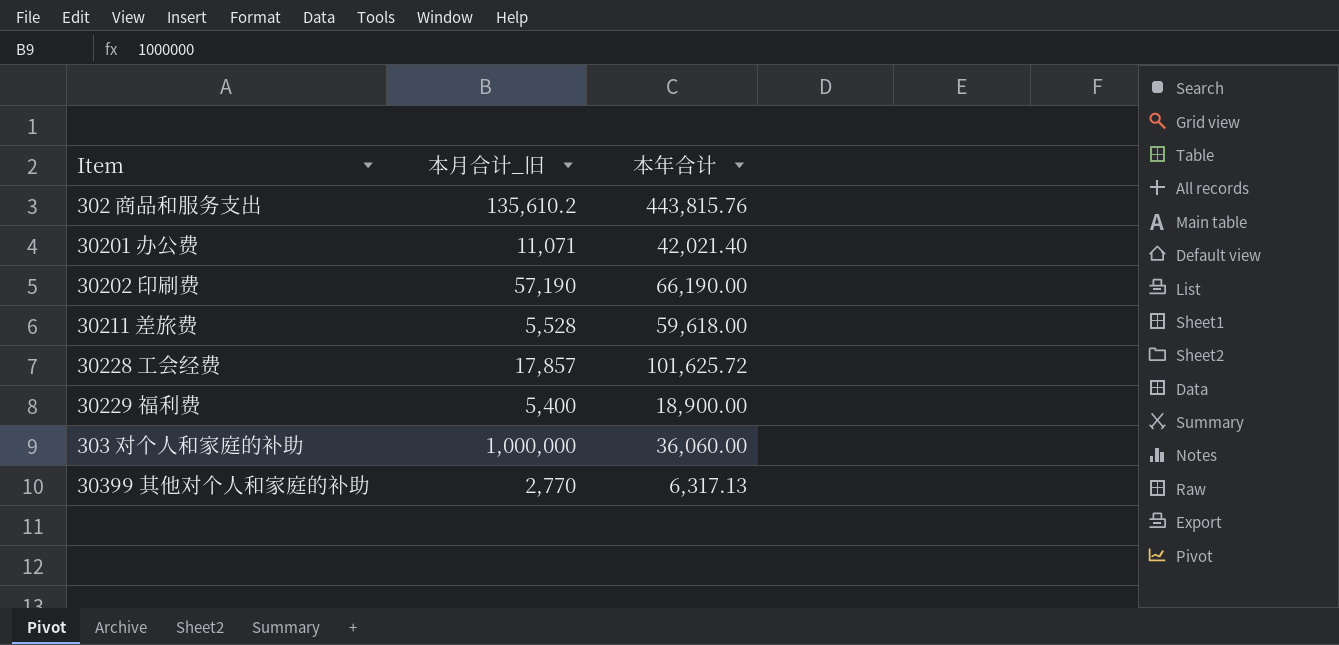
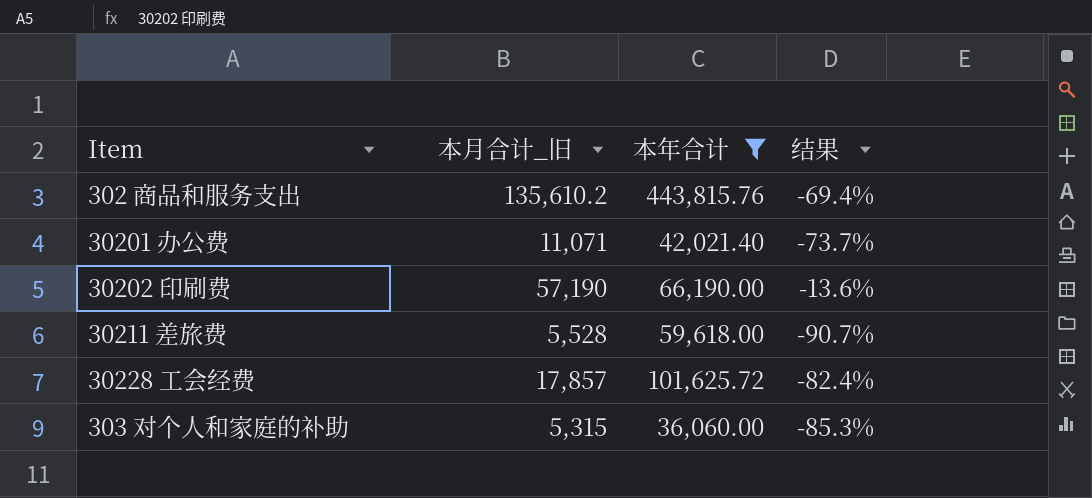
filter: none -> 本年合计 >= 36,060.00
column 结果 | formula: none -> ([本月合计_旧] - [本年合计]) / [本年合计]
303 对个人和家庭的补助 | 本月合计_旧: 1,000,000 -> 5,315

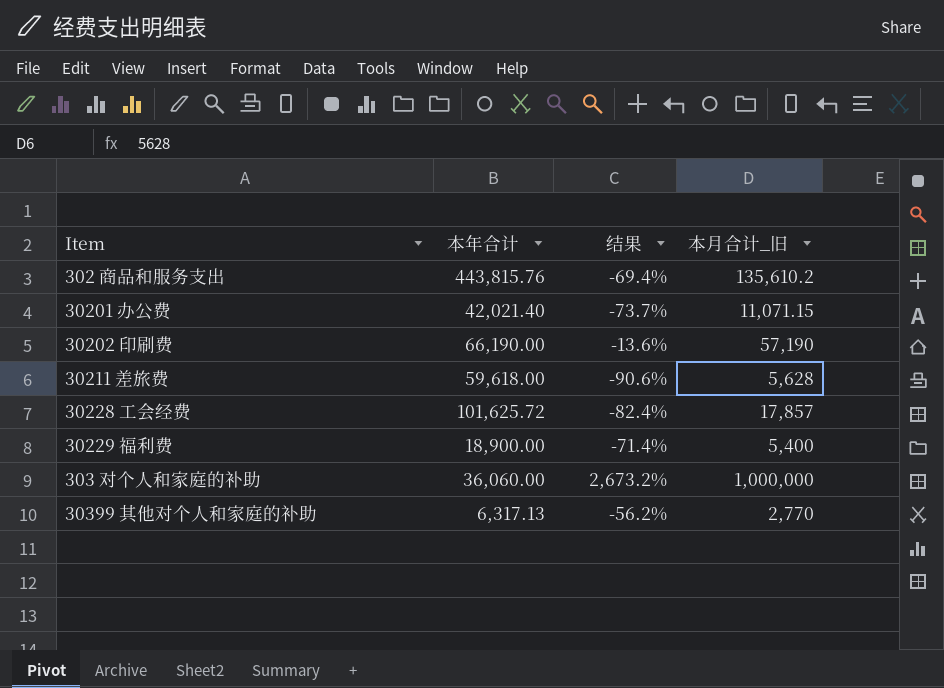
filter: 本年合计 >= 36,060.00 -> none
column 本月合计_旧 | position: 2 -> 4
30201 办公费 | 本月合计_旧: 11,071 -> 11,071.15
30211 差旅费 | 结果: -90.7% -> -90.6%
30211 差旅费 | 本月合计_旧: 5,528 -> 5,628
303 对个人和家庭的补助 | 结果: -85.3% -> 2,673.2%
303 对个人和家庭的补助 | 本月合计_旧: 5,315 -> 1,000,000

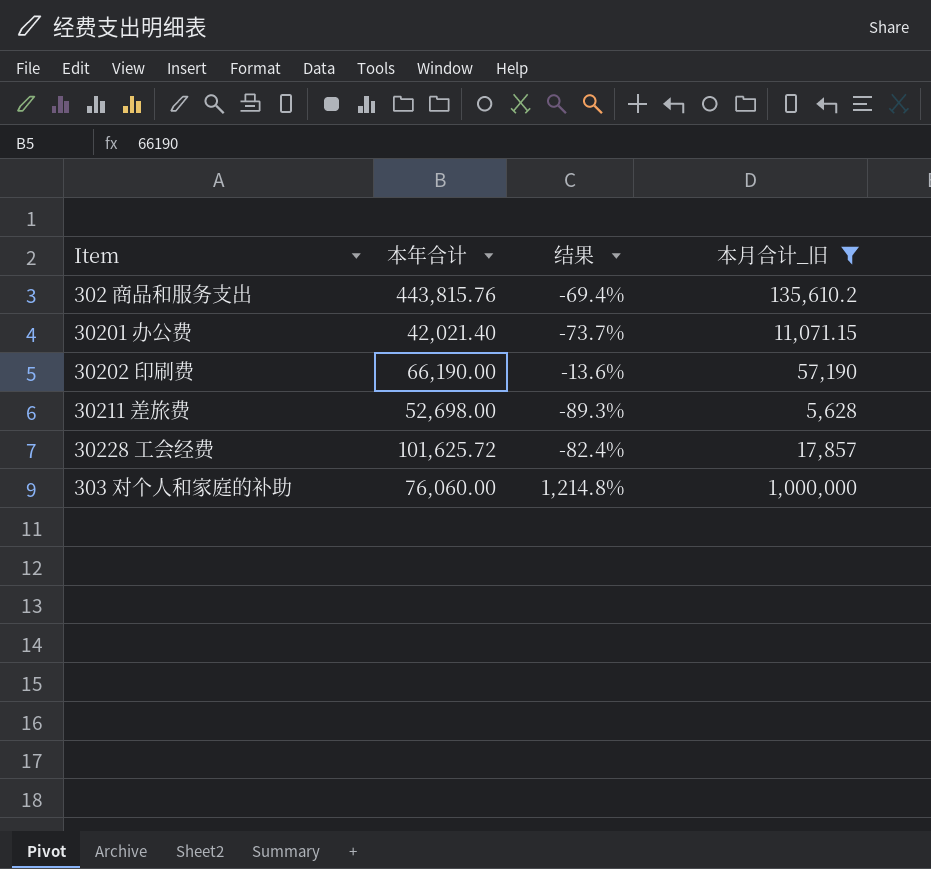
filter: none -> 本月合计_旧 >= 5,628
30211 差旅费 | 本年合计: 59,618.00 -> 52,698.00
30211 差旅费 | 结果: -90.6% -> -89.3%
303 对个人和家庭的补助 | 本年合计: 36,060.00 -> 76,060.00
303 对个人和家庭的补助 | 结果: 2,673.2% -> 1,214.8%

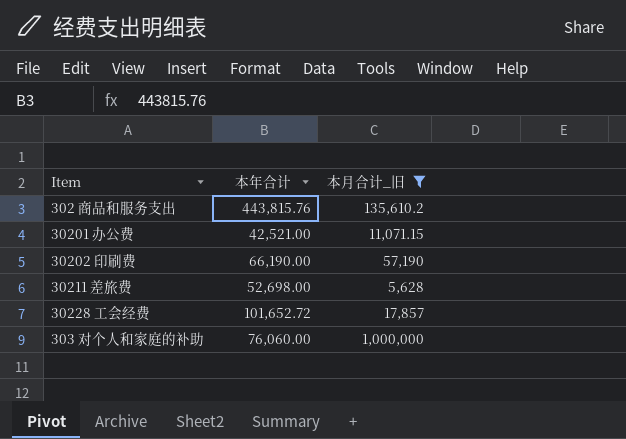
column 结果 | formula: ([本月合计_旧] - [本年合计]) / [本年合计] -> none
30201 办公费 | 本年合计: 42,021.40 -> 42,521.00
30228 工会经费 | 本年合计: 101,625.72 -> 101,652.72

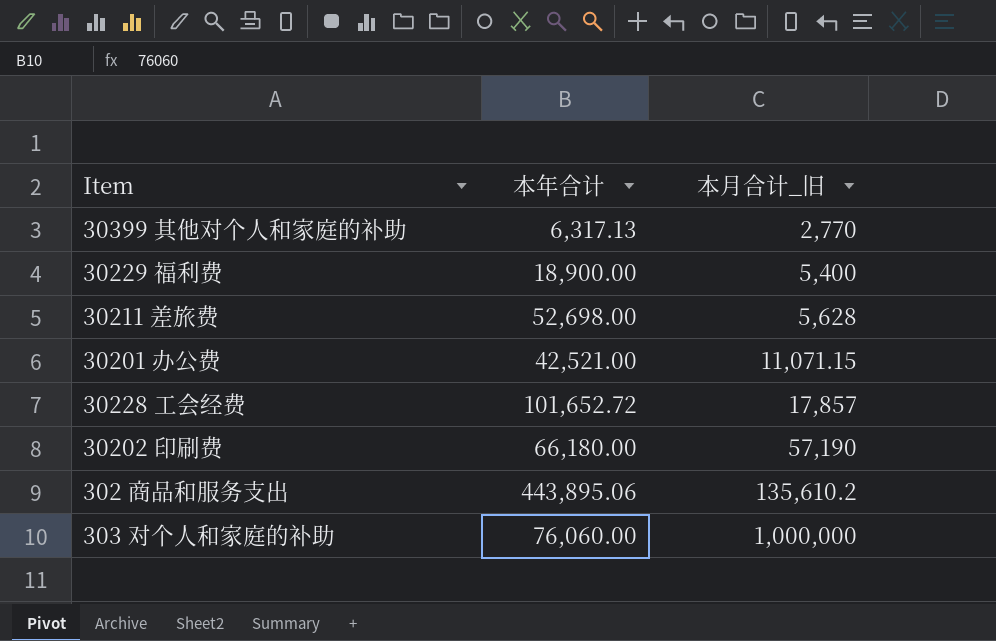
filter: 本月合计_旧 >= 5,628 -> none
row order: none -> 本月合计_旧 ascending
30202 印刷费 | 本年合计: 66,190.00 -> 66,180.00
302 商品和服务支出 | 本年合计: 443,815.76 -> 443,895.06

